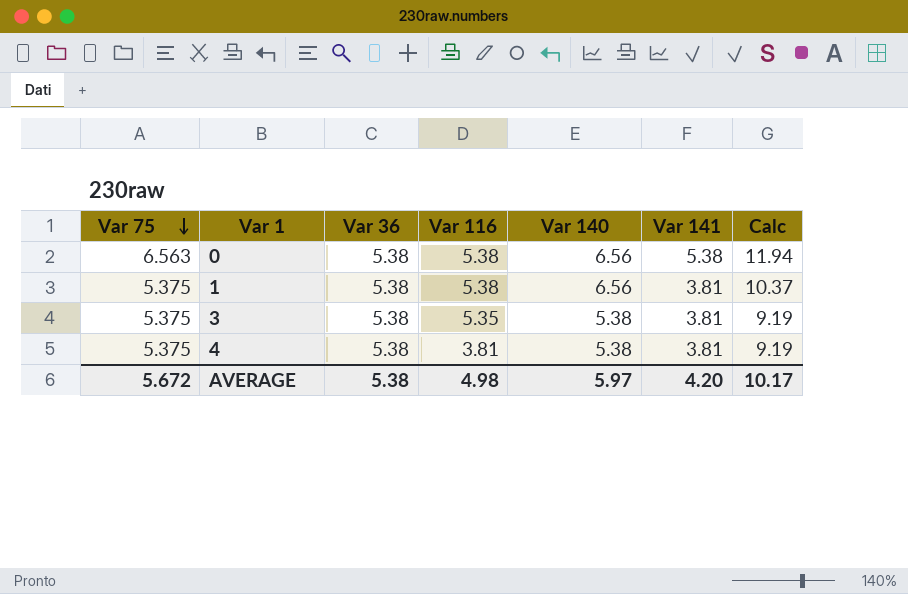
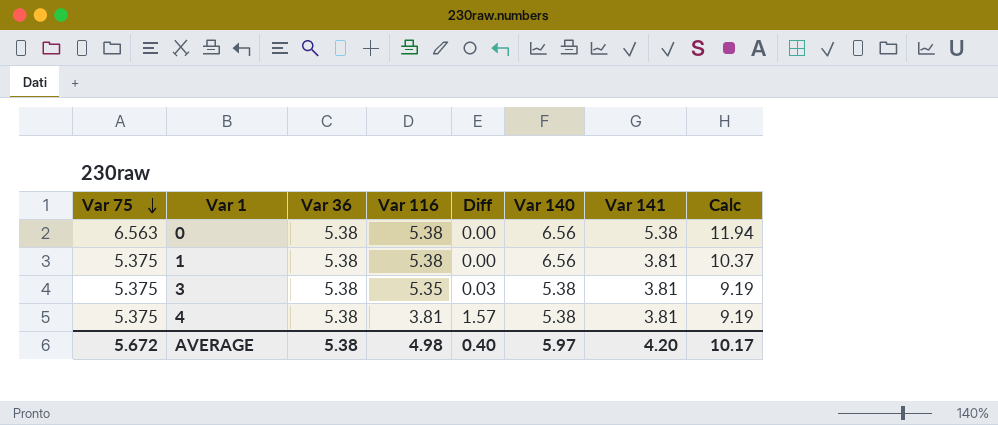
column Diff | formula: none -> [Var 36] - [Var 116]

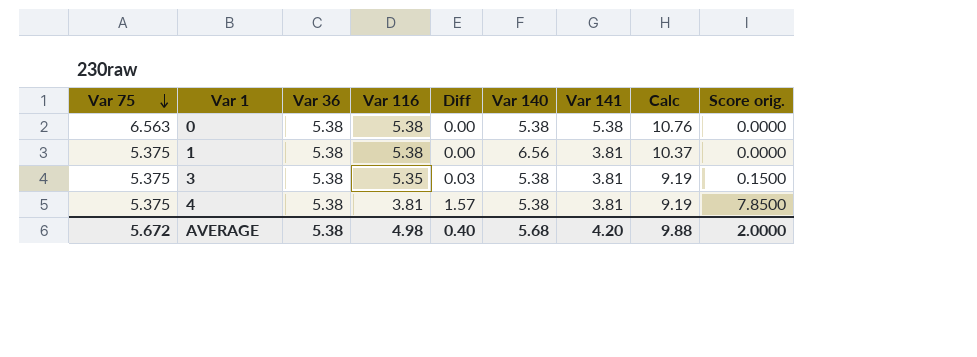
column Score orig. | formula: none -> [Diff] * 5
0 | Var 140: 6.56 -> 5.38
0 | Calc: 11.94 -> 10.76
AVERAGE | Var 140: 5.97 -> 5.68
AVERAGE | Calc: 10.17 -> 9.88

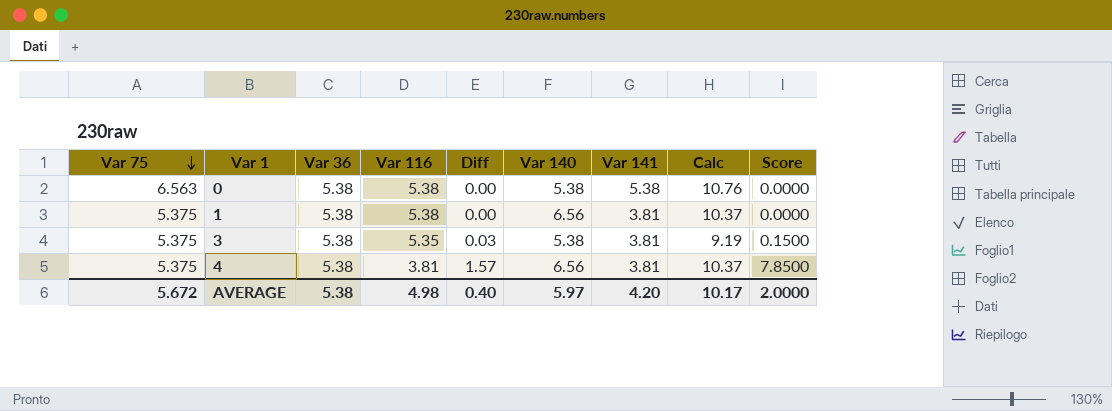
column name: Score orig. -> Score
4 | Var 140: 5.38 -> 6.56
4 | Calc: 9.19 -> 10.37
AVERAGE | Var 140: 5.68 -> 5.97
AVERAGE | Calc: 9.88 -> 10.17

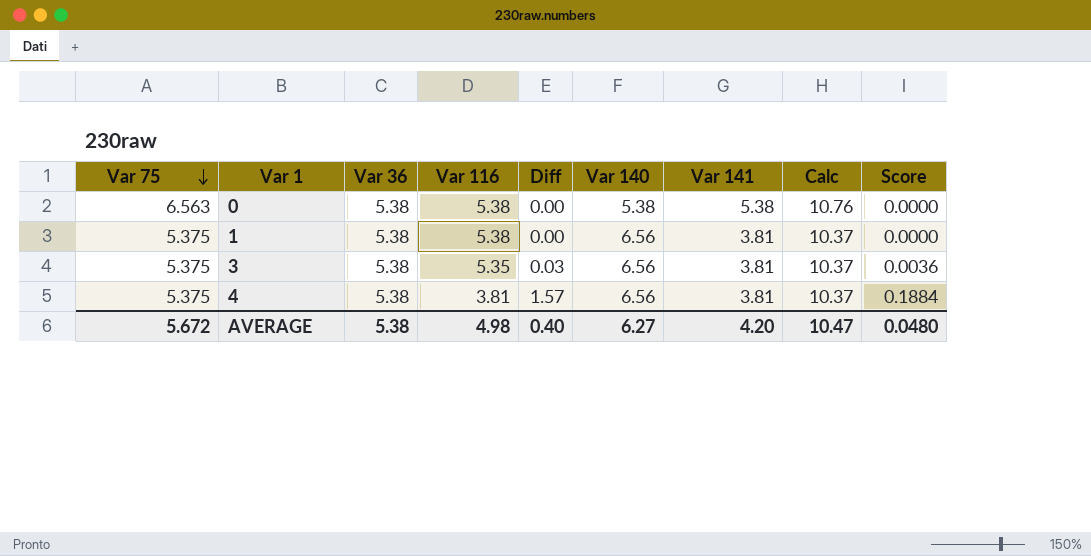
column Score | formula: [Diff] * 5 -> [Diff] * 0.12
3 | Var 140: 5.38 -> 6.56
3 | Calc: 9.19 -> 10.37
AVERAGE | Var 140: 5.97 -> 6.27
AVERAGE | Calc: 10.17 -> 10.47
AVERAGE | Score: 2.0000 -> 0.0480

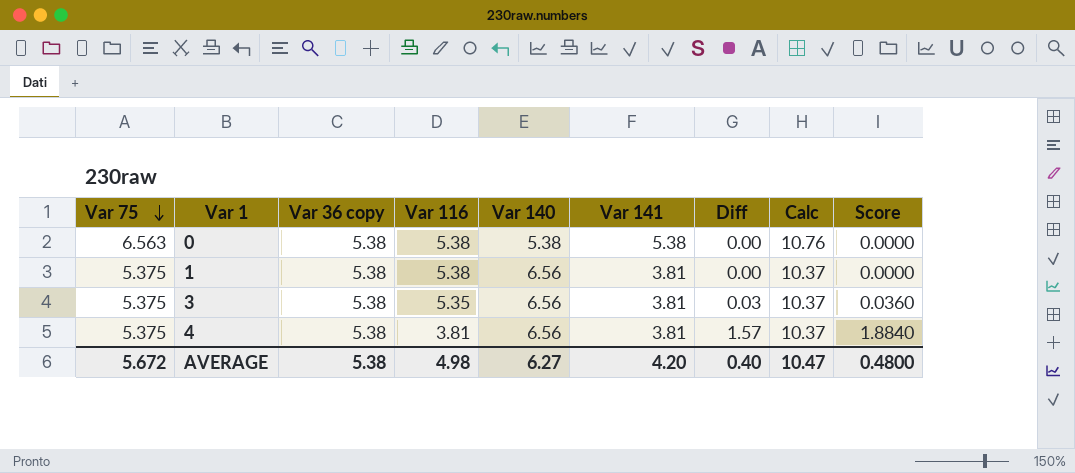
column name: Var 36 -> Var 36 copy
column Diff | position: 5 -> 7
column Score | formula: [Diff] * 0.12 -> [Diff] * 1.2
AVERAGE | Score: 0.0480 -> 0.4800

